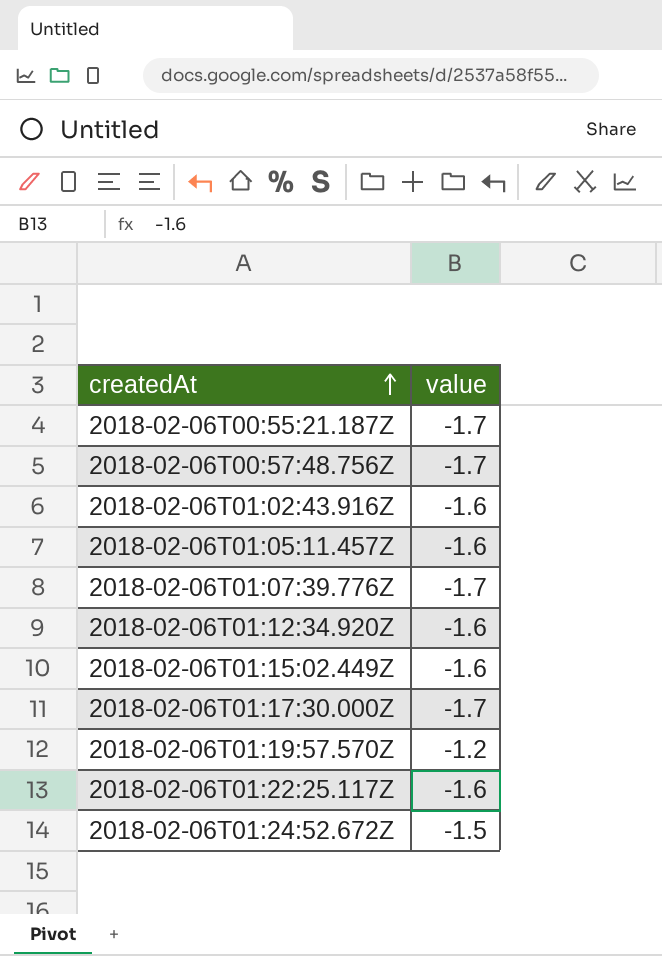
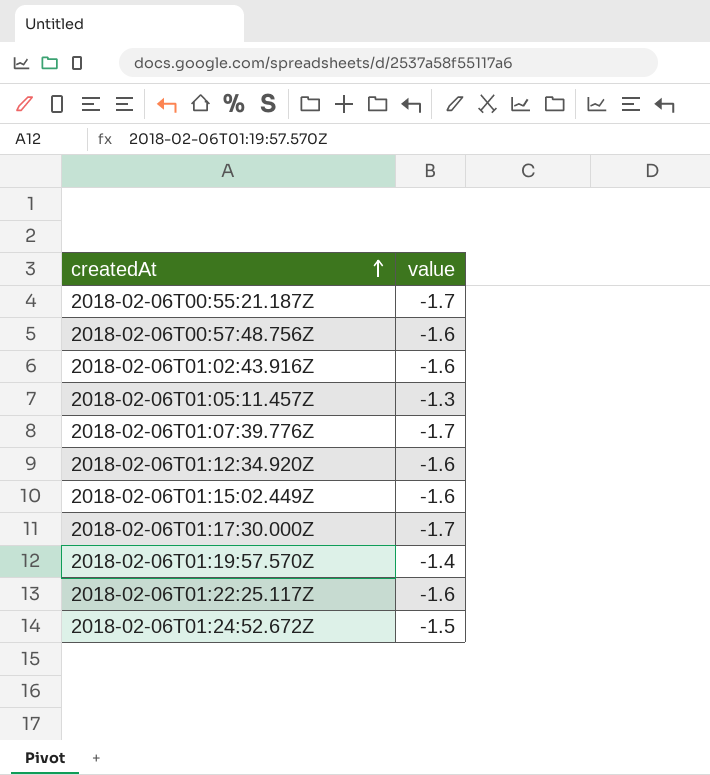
2018-02-06T00:57:48.756Z | value: -1.7 -> -1.6
2018-02-06T01:05:11.457Z | value: -1.6 -> -1.3
2018-02-06T01:19:57.570Z | value: -1.2 -> -1.4

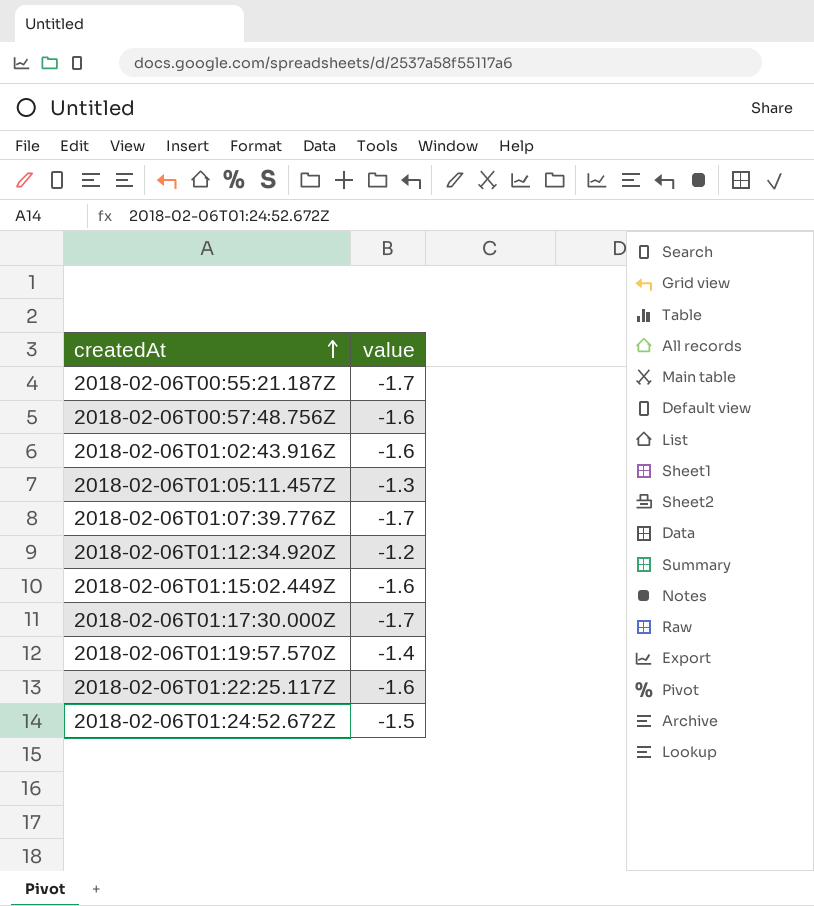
2018-02-06T01:12:34.920Z | value: -1.6 -> -1.2

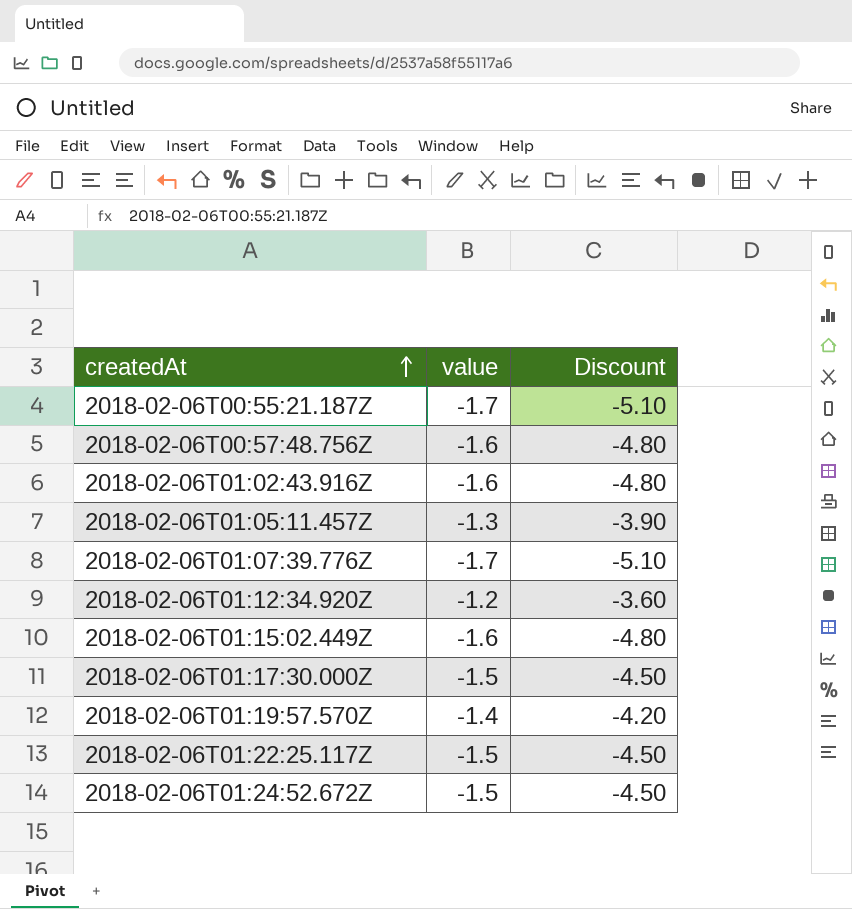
column Discount | formula: none -> [value] * 3
2018-02-06T01:17:30.000Z | value: -1.7 -> -1.5
2018-02-06T01:22:25.117Z | value: -1.6 -> -1.5

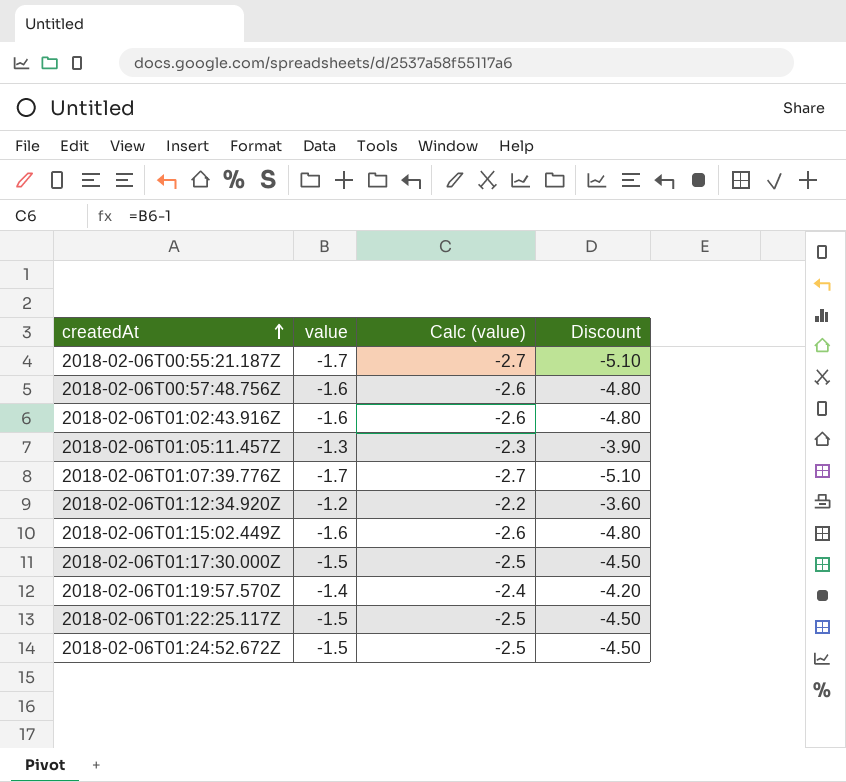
column Calc (value) | formula: none -> [value] - 1

